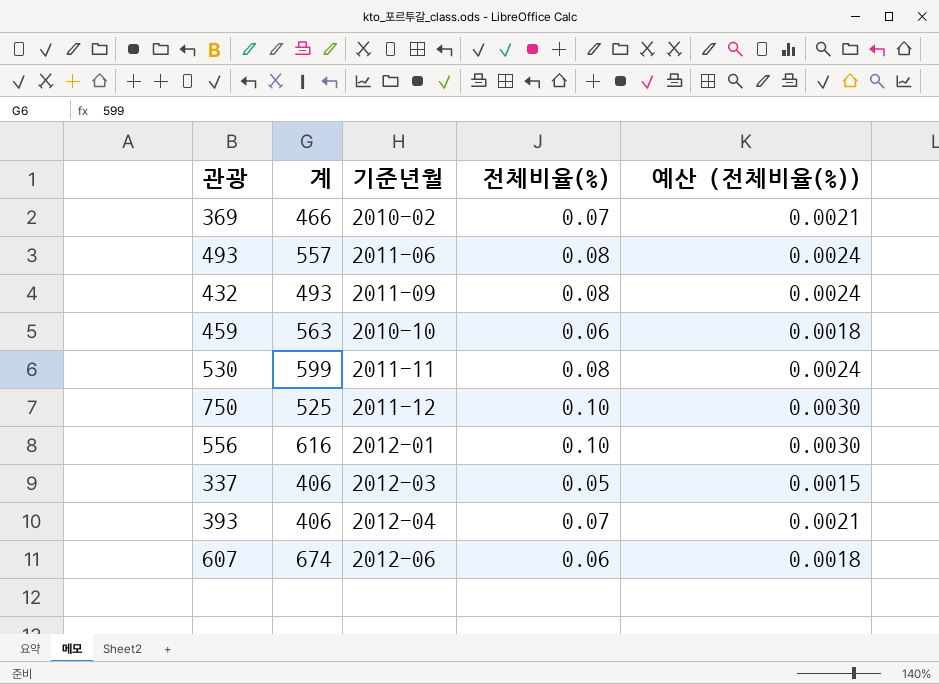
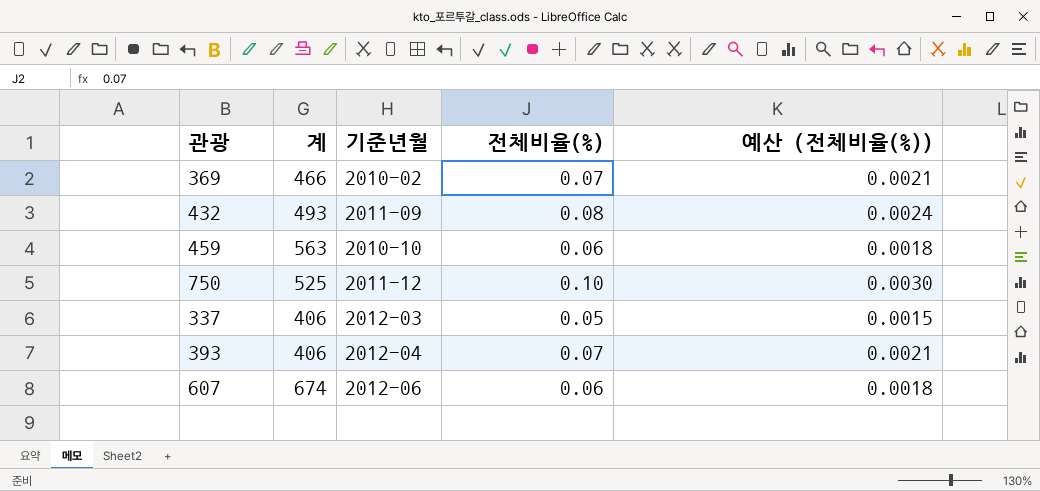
row 493: 557 | 2011-06 | 0.08 | 0.0024 -> none
row 530: 599 | 2011-11 | 0.08 | 0.0024 -> none
row 556: 616 | 2012-01 | 0.10 | 0.0030 -> none

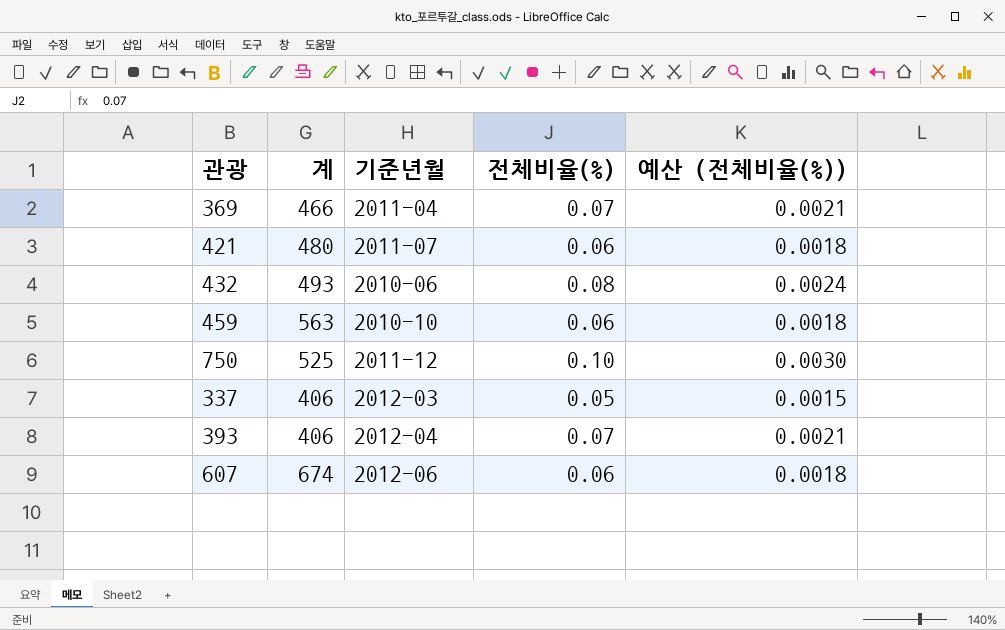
369 | 기준년월: 2010-02 -> 2011-04
row 421: none -> 480 | 2011-07 | 0.06 | 0.0018
432 | 기준년월: 2011-09 -> 2010-06

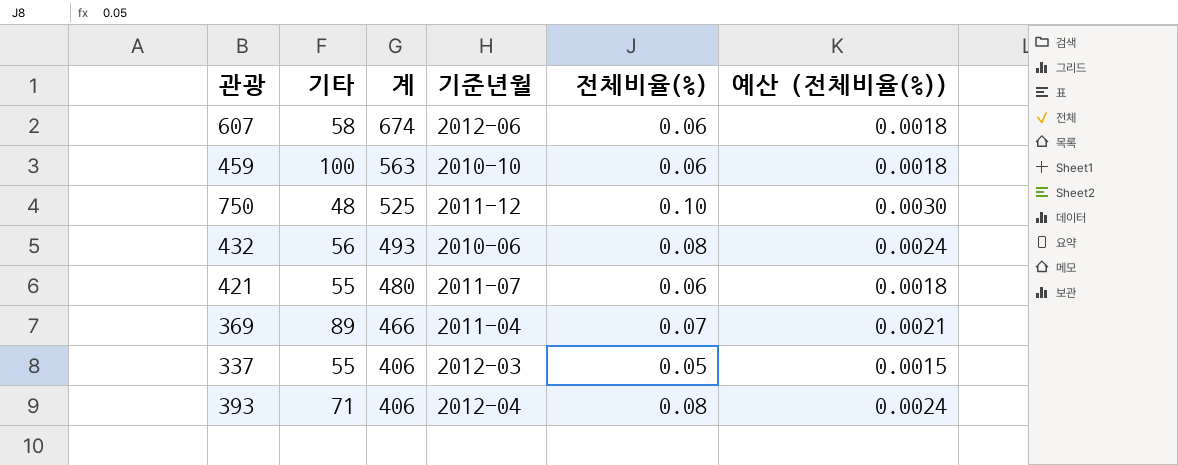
row order: none -> 계 descending
column 기타 | position: none -> 2
393 | 전체비율(%): 0.07 -> 0.08
393 | 예산 (전체비율(%)): 0.0021 -> 0.0024

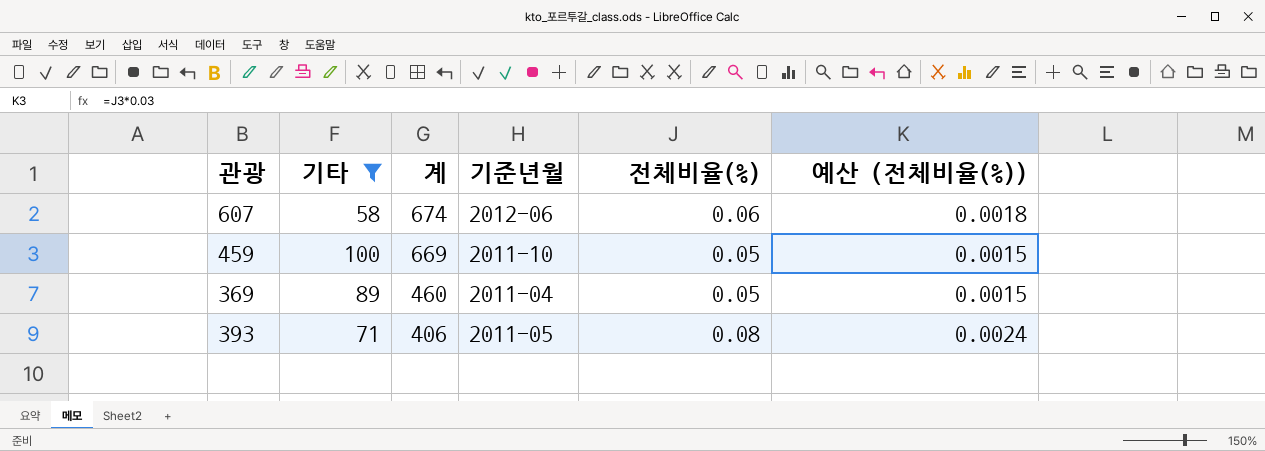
filter: none -> 기타 >= 58
459 | 계: 563 -> 669
459 | 기준년월: 2010-10 -> 2011-10
459 | 전체비율(%): 0.06 -> 0.05
459 | 예산 (전체비율(%)): 0.0018 -> 0.0015
369 | 계: 466 -> 460
369 | 전체비율(%): 0.07 -> 0.05
369 | 예산 (전체비율(%)): 0.0021 -> 0.0015
393 | 기준년월: 2012-04 -> 2011-05

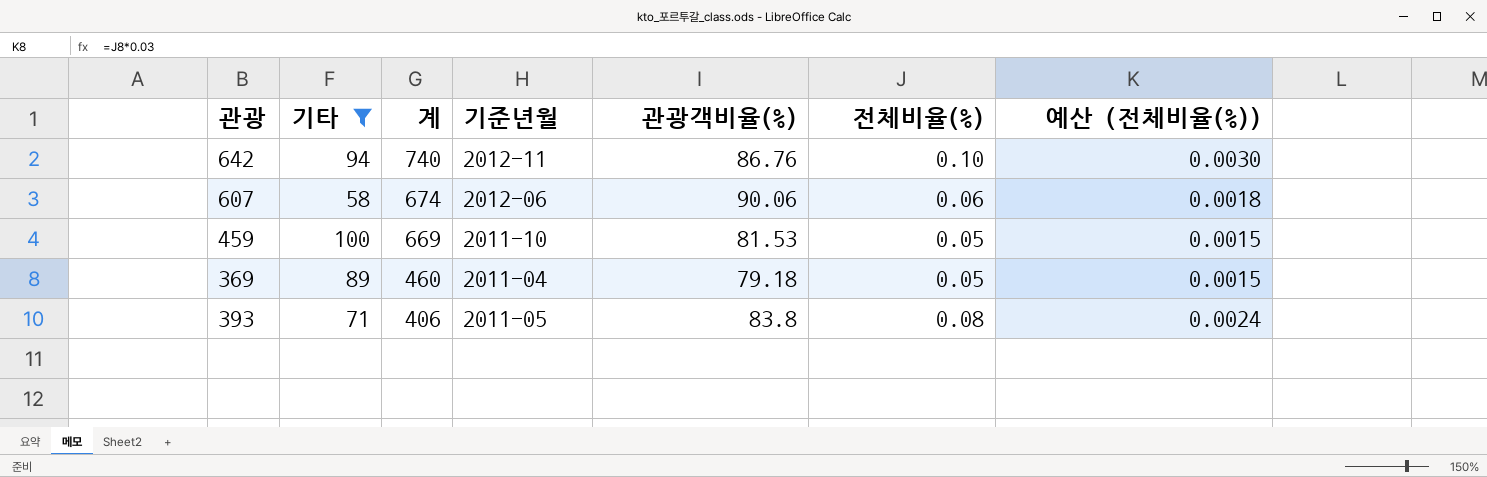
column 관광객비율(%) | position: none -> 5
row 642: none -> 94 | 740 | 2012-11 | 86.76 | 0.10 | 0.0030

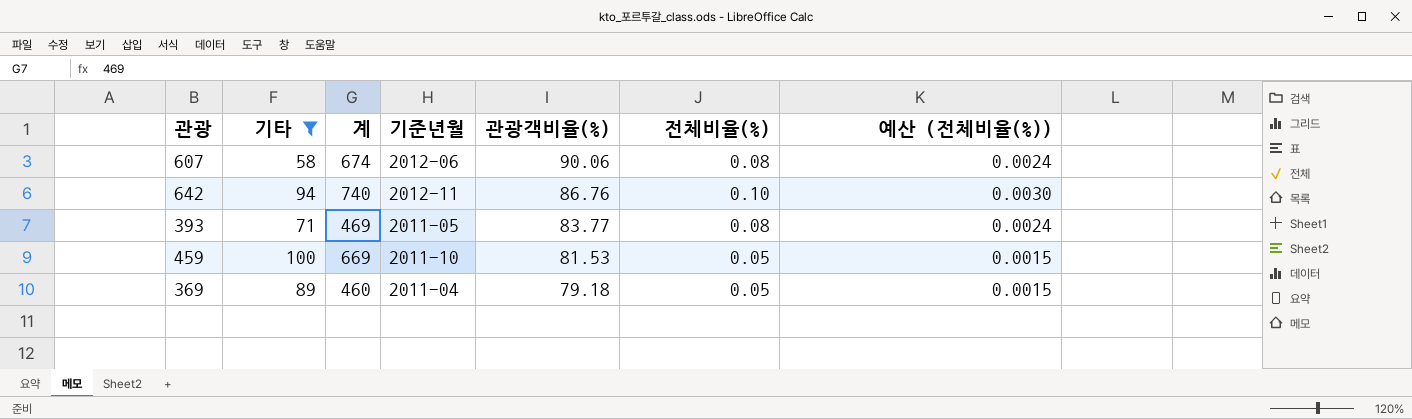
row order: 계 descending -> 관광객비율(%) descending
607 | 전체비율(%): 0.06 -> 0.08
607 | 예산 (전체비율(%)): 0.0018 -> 0.0024
393 | 계: 406 -> 469
393 | 관광객비율(%): 83.8 -> 83.77

